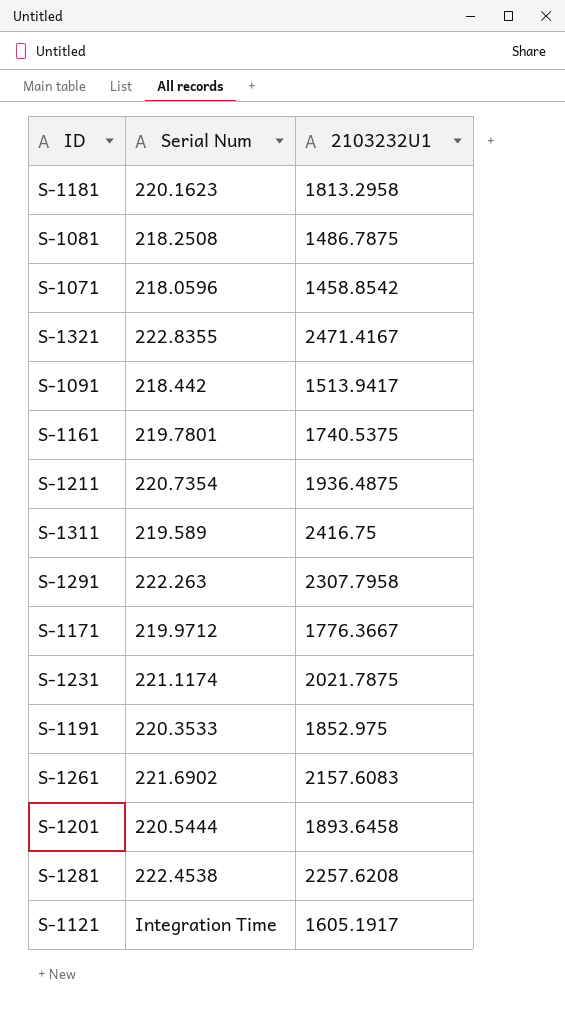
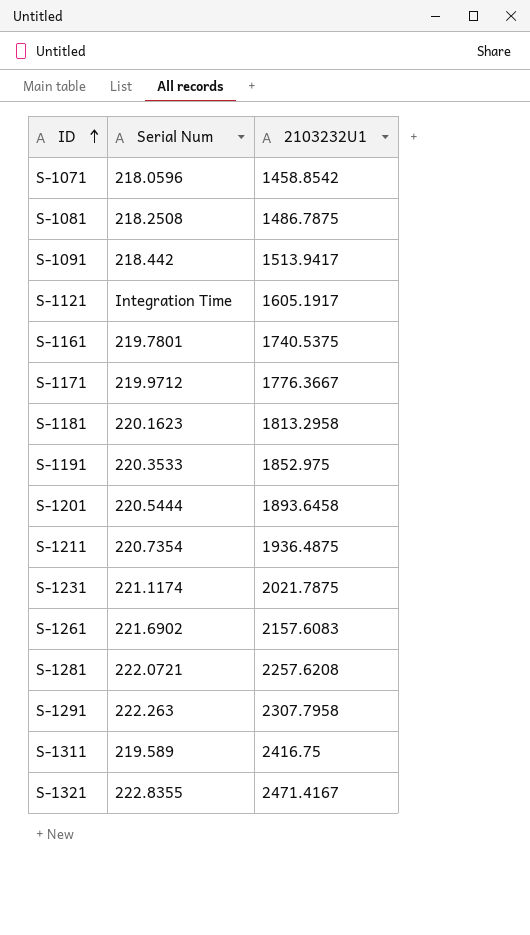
row order: none -> ID ascending
S-1281 | Serial Num: 222.4538 -> 222.0721

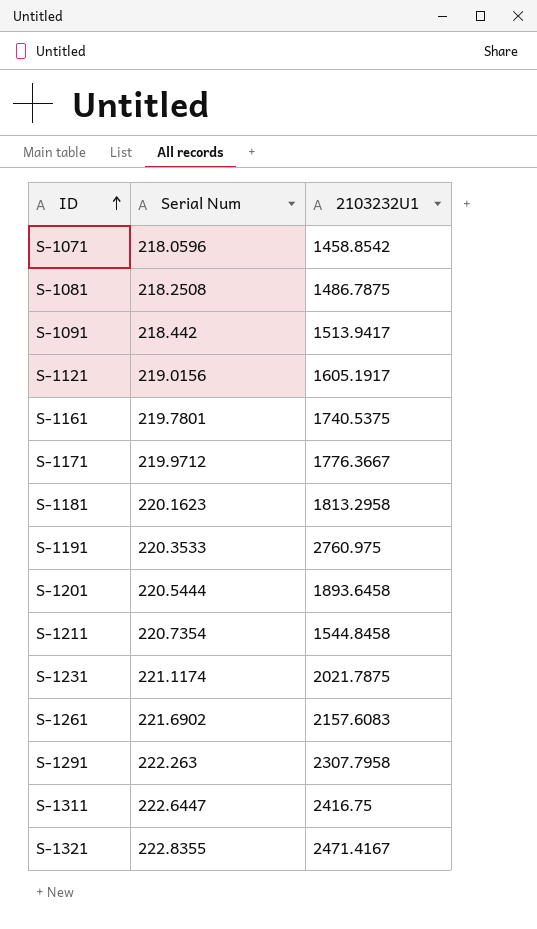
row S-1281: 222.0721 | 2257.6208 -> none
S-1121 | Serial Num: Integration Time -> 219.0156
S-1191 | 2103232U1: 1852.975 -> 2760.975
S-1211 | 2103232U1: 1936.4875 -> 1544.8458
S-1311 | Serial Num: 219.589 -> 222.6447

